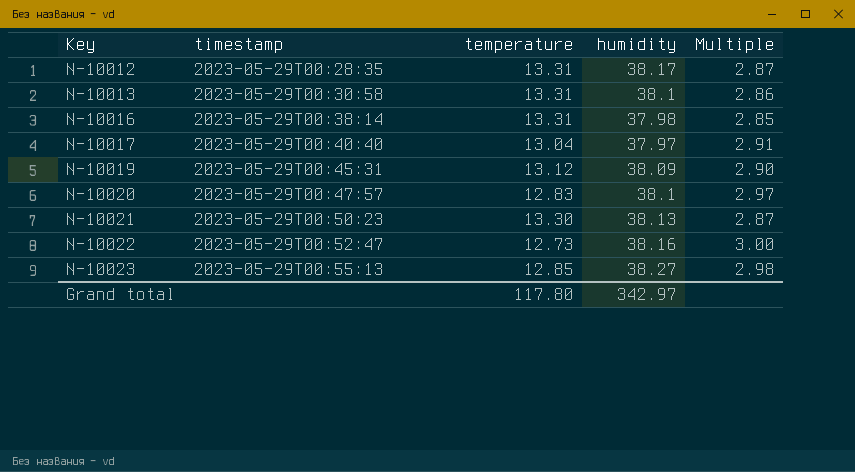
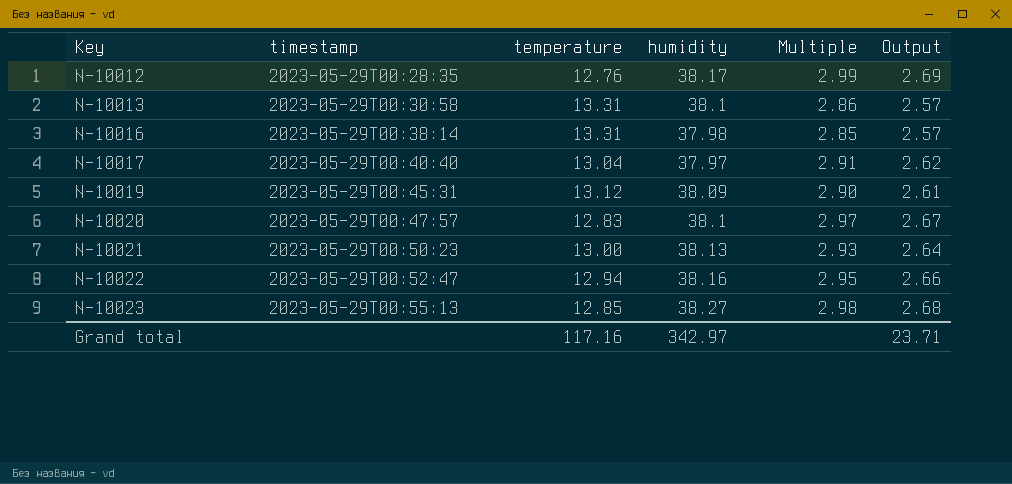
column Output | formula: none -> [Multiple] * 0.9
N-10012 | temperature: 13.31 -> 12.76
N-10012 | Multiple: 2.87 -> 2.99
N-10021 | temperature: 13.30 -> 13.00
N-10021 | Multiple: 2.87 -> 2.93
N-10022 | temperature: 12.73 -> 12.94
N-10022 | Multiple: 3.00 -> 2.95
Grand total | temperature: 117.80 -> 117.16

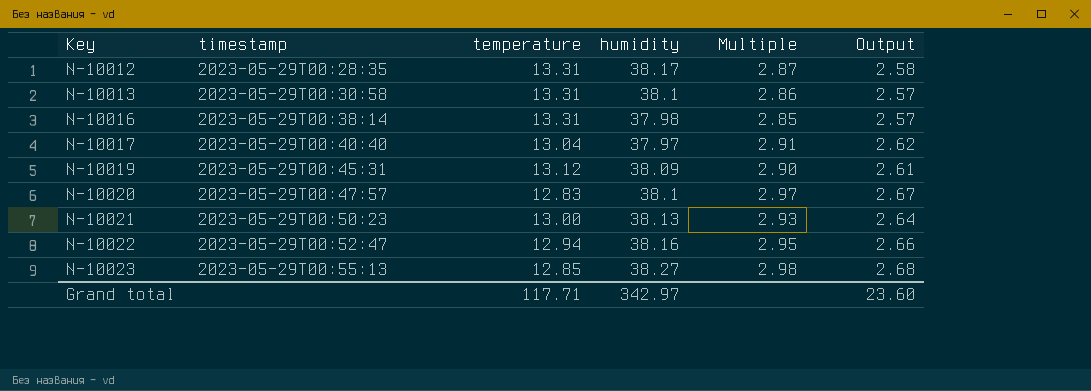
N-10012 | temperature: 12.76 -> 13.31
N-10012 | Multiple: 2.99 -> 2.87
N-10012 | Output: 2.69 -> 2.58
Grand total | temperature: 117.16 -> 117.71
Grand total | Output: 23.71 -> 23.60

